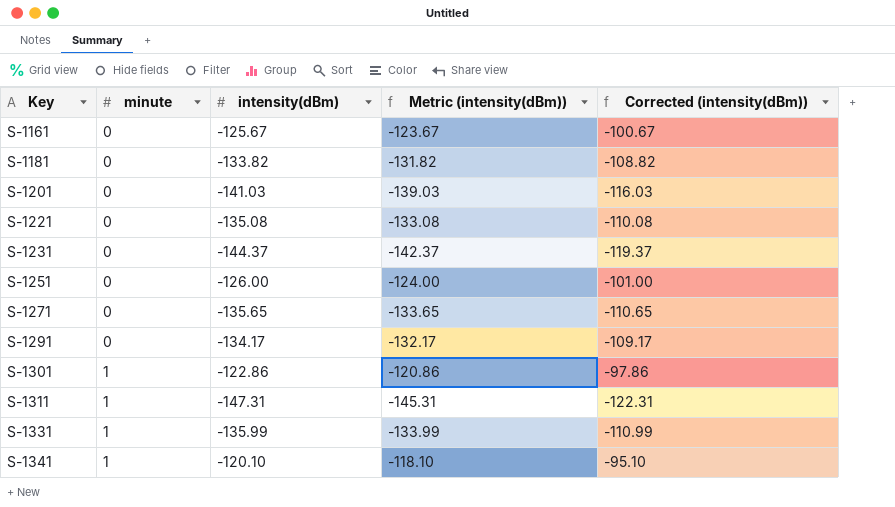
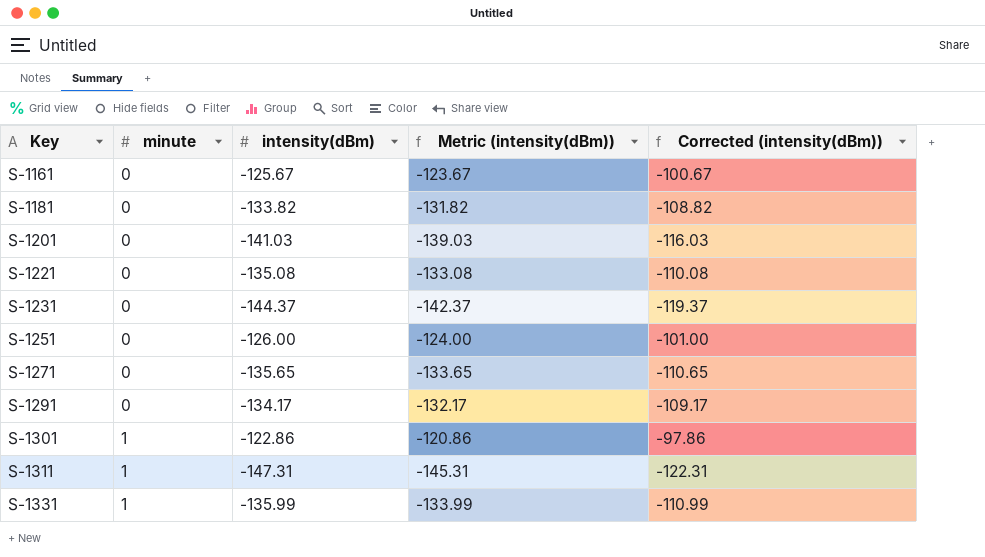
row S-1341: 1 | -120.10 | -118.10 | -95.10 -> none

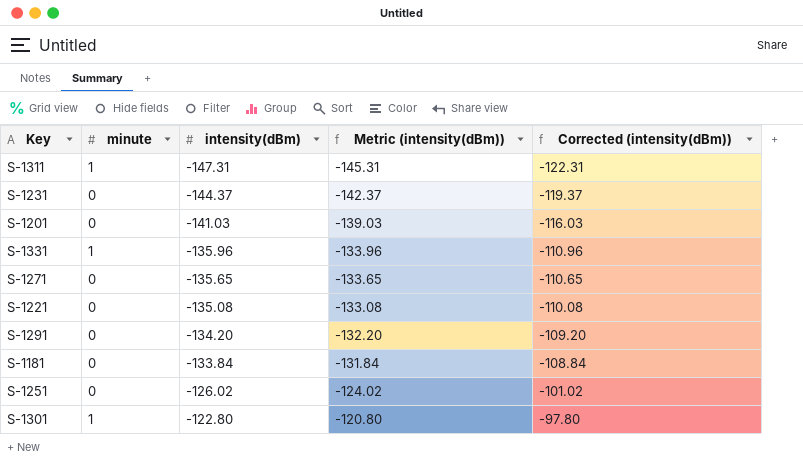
row order: Key ascending -> intensity(dBm) ascending
row S-1161: 0 | -125.67 | -123.67 | -100.67 -> none
S-1331 | intensity(dBm): -135.99 -> -135.96
S-1331 | Metric (intensity(dBm)): -133.99 -> -133.96
S-1331 | Corrected (intensity(dBm)): -110.99 -> -110.96
S-1291 | intensity(dBm): -134.17 -> -134.20
S-1291 | Metric (intensity(dBm)): -132.17 -> -132.20
S-1291 | Corrected (intensity(dBm)): -109.17 -> -109.20
S-1181 | intensity(dBm): -133.82 -> -133.84
S-1181 | Metric (intensity(dBm)): -131.82 -> -131.84
S-1181 | Corrected (intensity(dBm)): -108.82 -> -108.84
S-1251 | intensity(dBm): -126.00 -> -126.02
S-1251 | Metric (intensity(dBm)): -124.00 -> -124.02
S-1251 | Corrected (intensity(dBm)): -101.00 -> -101.02
S-1301 | intensity(dBm): -122.86 -> -122.80
S-1301 | Metric (intensity(dBm)): -120.86 -> -120.80
S-1301 | Corrected (intensity(dBm)): -97.86 -> -97.80

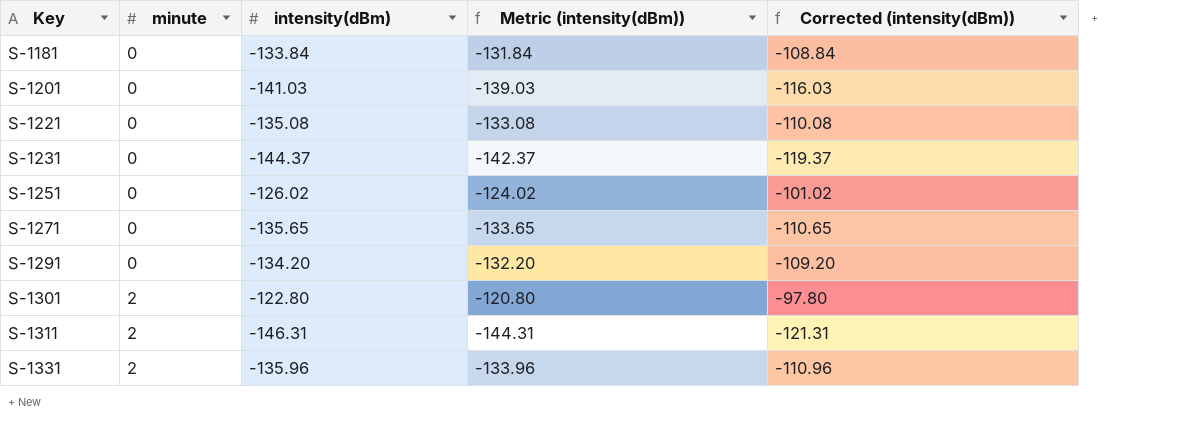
row order: intensity(dBm) ascending -> Key ascending
S-1301 | minute: 1 -> 2
S-1311 | minute: 1 -> 2
S-1311 | intensity(dBm): -147.31 -> -146.31
S-1311 | Metric (intensity(dBm)): -145.31 -> -144.31
S-1311 | Corrected (intensity(dBm)): -122.31 -> -121.31
S-1331 | minute: 1 -> 2

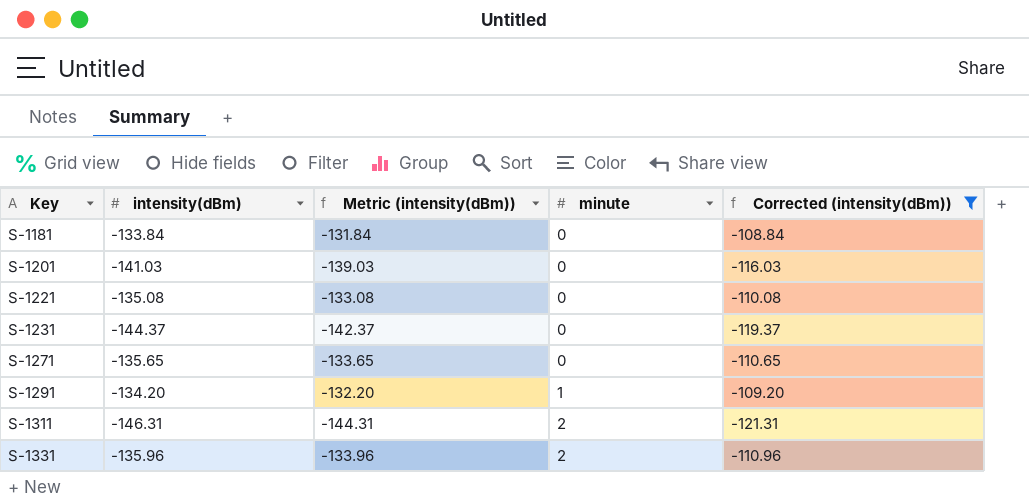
filter: none -> Corrected (intensity(dBm)) <= -108.84
column minute | position: 2 -> 4
S-1291 | minute: 0 -> 1

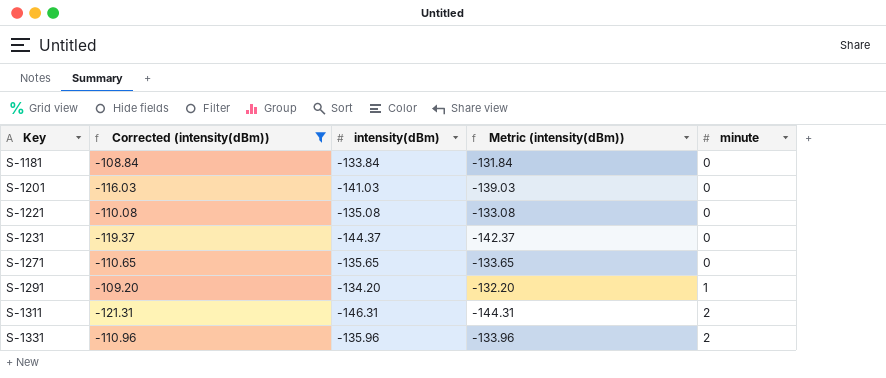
column Corrected (intensity(dBm)) | position: 5 -> 2

